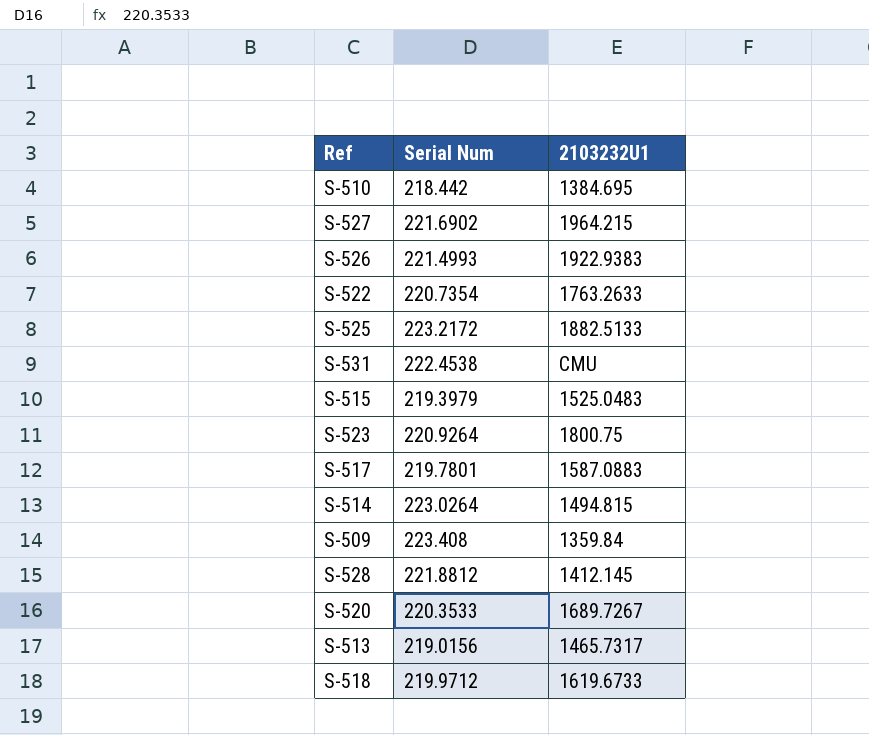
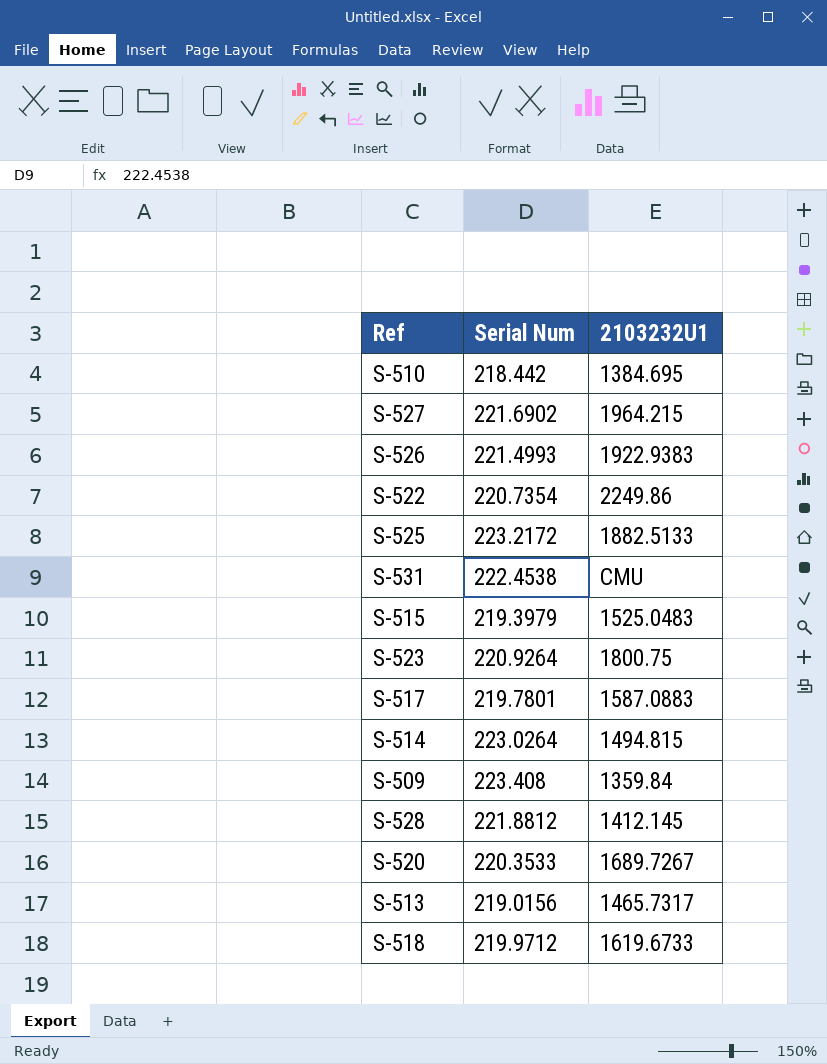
S-522 | 2103232U1: 1763.2633 -> 2249.86

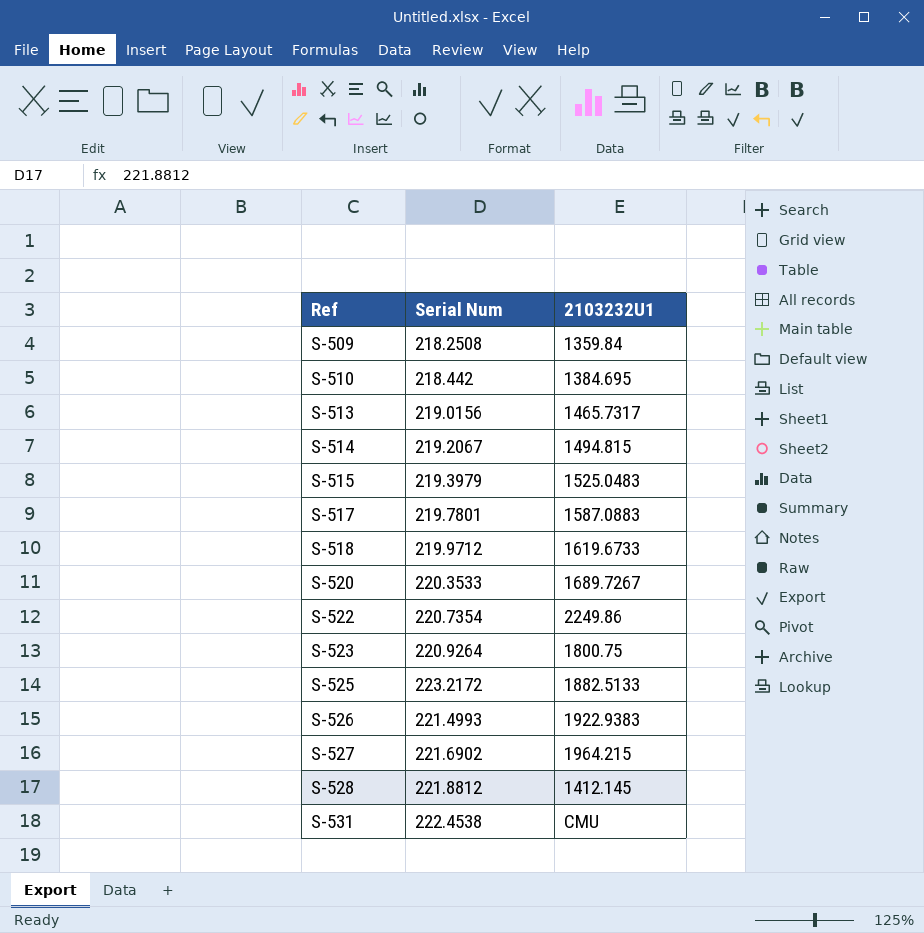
row order: none -> Ref ascending
S-509 | Serial Num: 223.408 -> 218.2508
S-514 | Serial Num: 223.0264 -> 219.2067

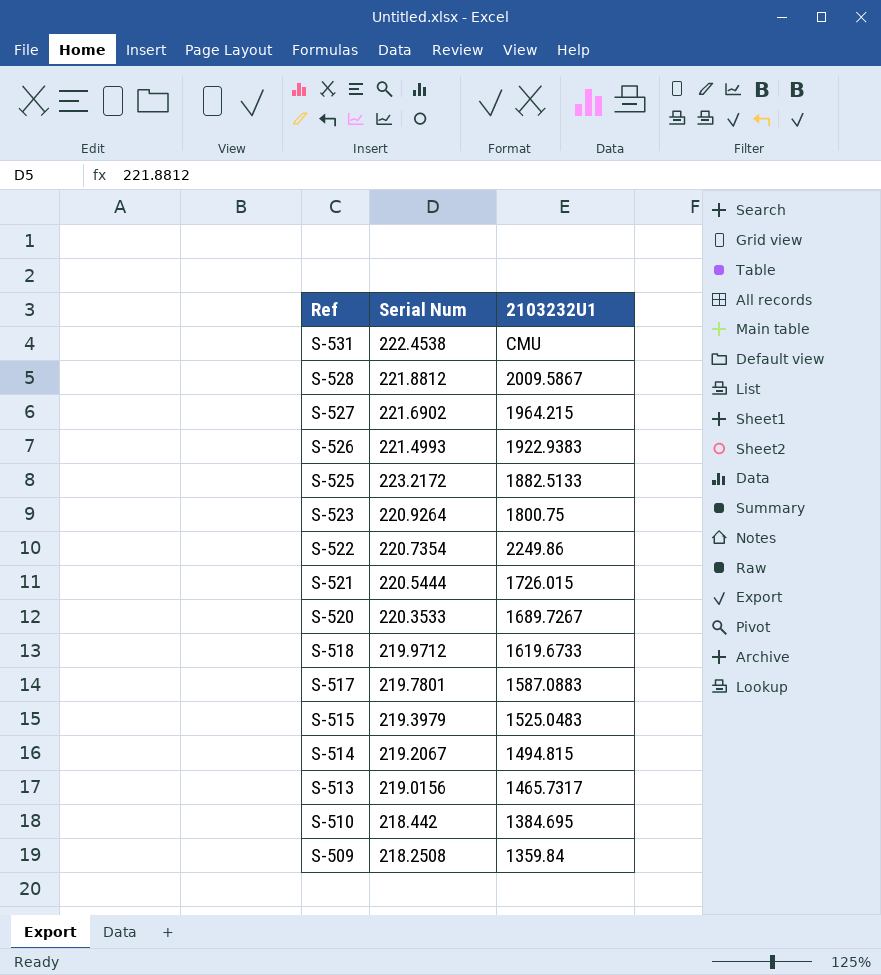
row order: Ref ascending -> Ref descending
S-528 | 2103232U1: 1412.145 -> 2009.5867
row S-521: none -> 220.5444 | 1726.015

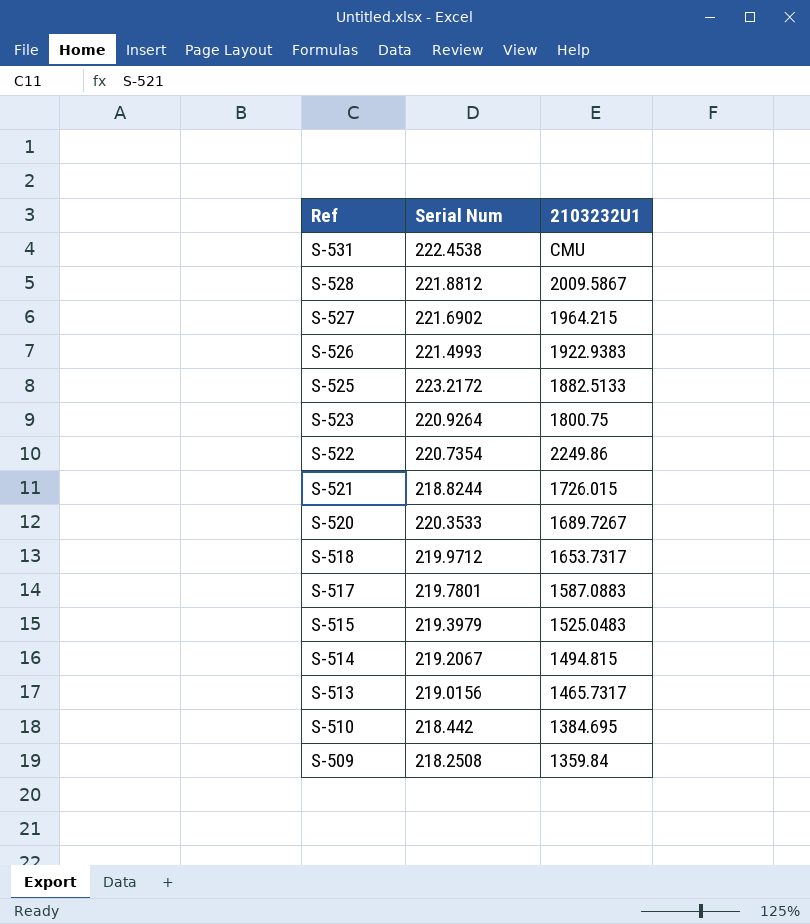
S-521 | Serial Num: 220.5444 -> 218.8244
S-518 | 2103232U1: 1619.6733 -> 1653.7317

